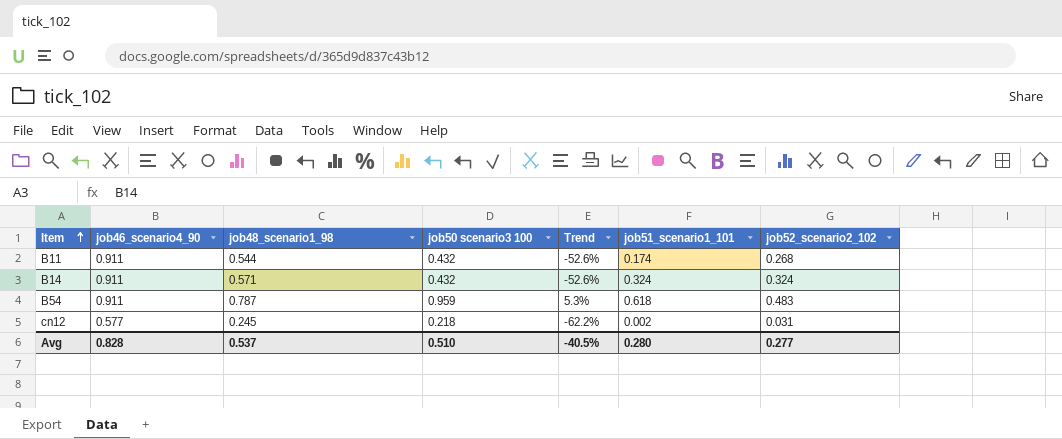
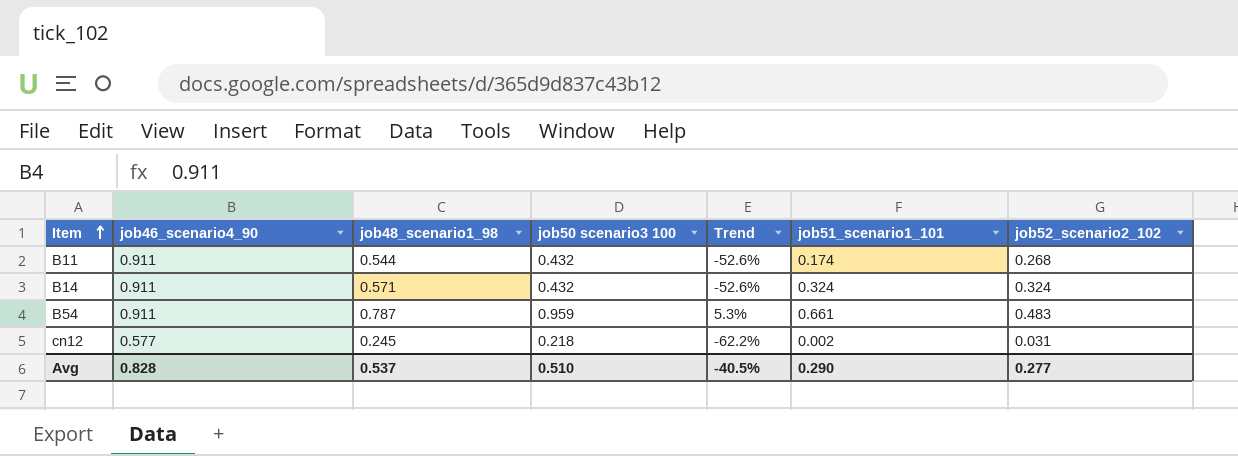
B54 | job51_scenario1_101: 0.618 -> 0.661
Avg | job51_scenario1_101: 0.280 -> 0.290

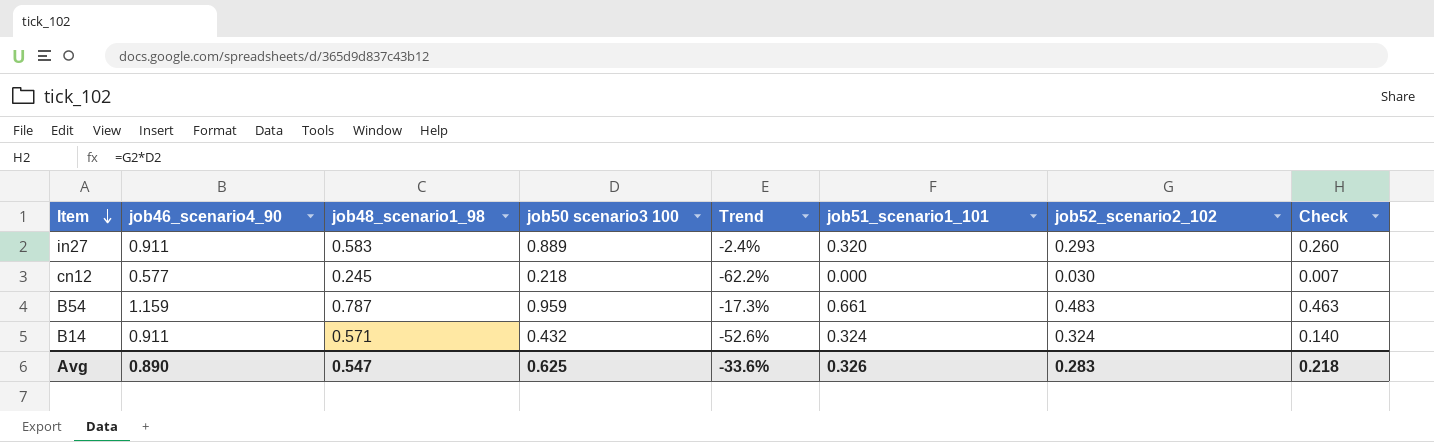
row order: Item ascending -> Item descending
column Check | formula: none -> [job50 scenario3 100] * [job52_scenario2_102]
row B11: 0.911 | 0.544 | 0.432 | -52.6% | 0.174 | 0.268 -> none
row in27: none -> 0.911 | 0.583 | 0.889 | -2.4% | 0.320 | 0.293 | 0.260
cn12 | job51_scenario1_101: 0.002 -> 0.000
cn12 | job52_scenario2_102: 0.031 -> 0.030
B54 | job46_scenario4_90: 0.911 -> 1.159
B54 | Trend: 5.3% -> -17.3%
Avg | job46_scenario4_90: 0.828 -> 0.890
Avg | job48_scenario1_98: 0.537 -> 0.547
Avg | job50 scenario3 100: 0.510 -> 0.625
Avg | Trend: -40.5% -> -33.6%
Avg | job51_scenario1_101: 0.290 -> 0.326
Avg | job52_scenario2_102: 0.277 -> 0.283

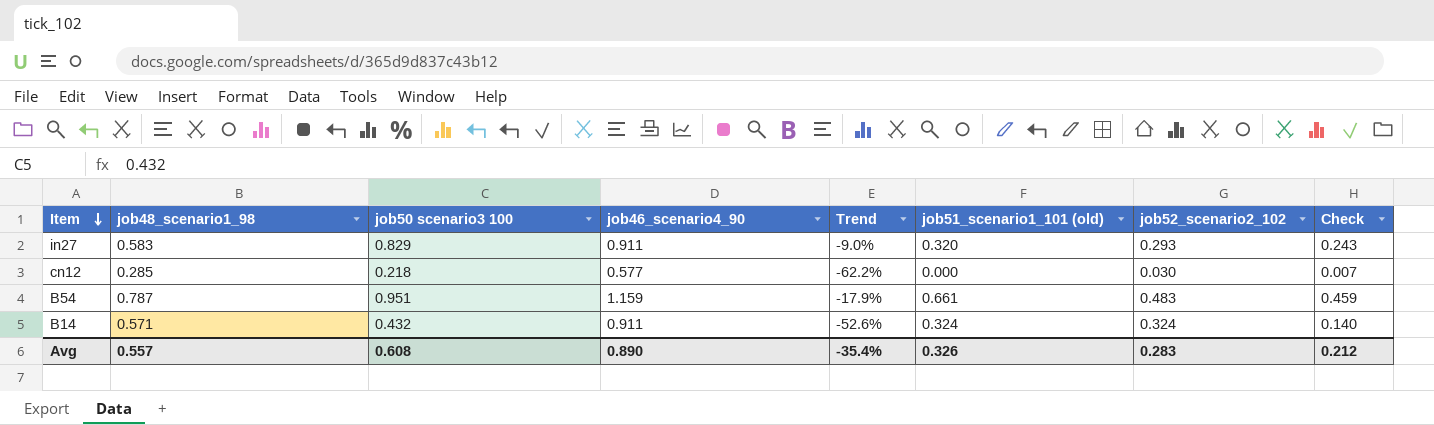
column job46_scenario4_90 | position: 2 -> 4
column name: job51_scenario1_101 -> job51_scenario1_101 (old)
in27 | job50 scenario3 100: 0.889 -> 0.829
in27 | Trend: -2.4% -> -9.0%
in27 | Check: 0.260 -> 0.243
cn12 | job48_scenario1_98: 0.245 -> 0.285
B54 | job50 scenario3 100: 0.959 -> 0.951
B54 | Trend: -17.3% -> -17.9%
B54 | Check: 0.463 -> 0.459
Avg | job48_scenario1_98: 0.547 -> 0.557
Avg | job50 scenario3 100: 0.625 -> 0.608
Avg | Trend: -33.6% -> -35.4%
Avg | Check: 0.218 -> 0.212

